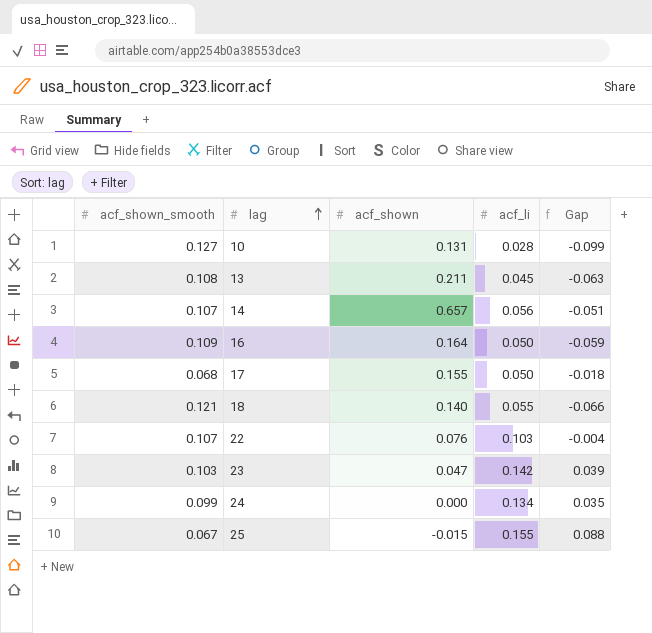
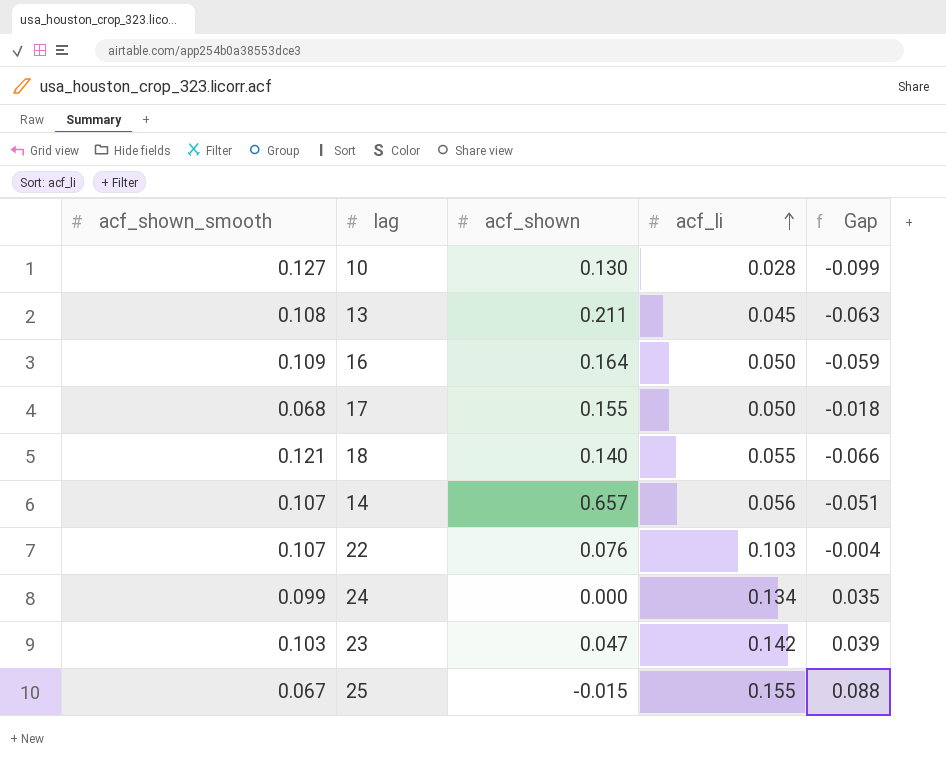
row order: lag ascending -> acf_li ascending
10 | acf_shown: 0.131 -> 0.130

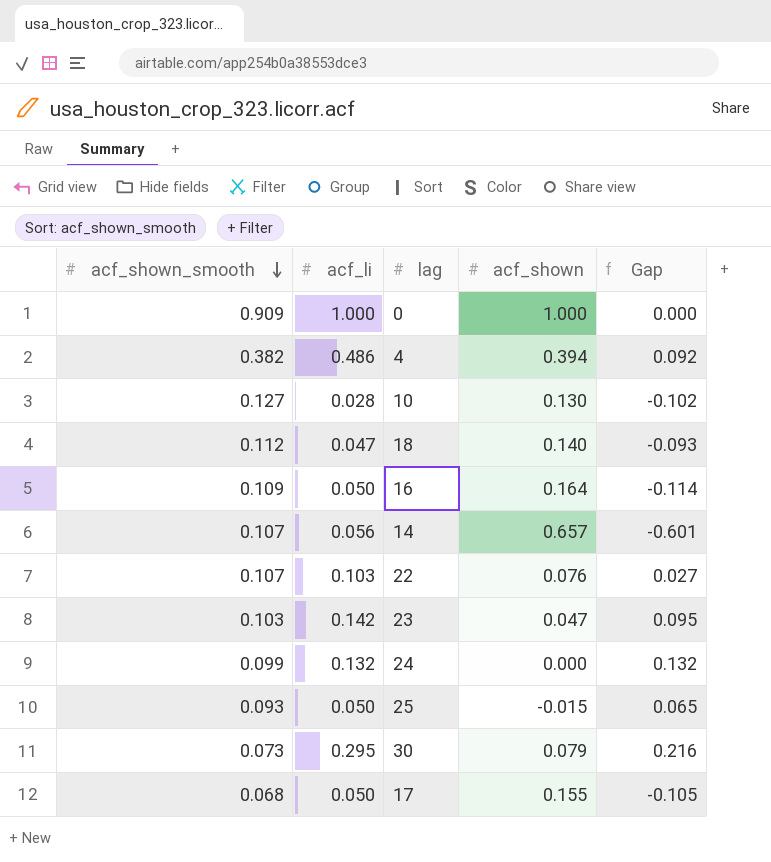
row order: acf_li ascending -> acf_shown_smooth descending
column acf_li | position: 4 -> 2
column Gap | formula: [acf_li] - [acf_shown_smooth] -> [acf_li] - [acf_shown]
row 13: 0.108 | 0.211 | 0.045 | -0.063 -> none
row 0: none -> 0.909 | 1.000 | 1.000 | 0.000
row 4: none -> 0.382 | 0.486 | 0.394 | 0.092
18 | acf_shown_smooth: 0.121 -> 0.112
18 | acf_li: 0.055 -> 0.047
24 | acf_li: 0.134 -> 0.132
25 | acf_shown_smooth: 0.067 -> 0.093
25 | acf_li: 0.155 -> 0.050
row 30: none -> 0.073 | 0.295 | 0.079 | 0.216

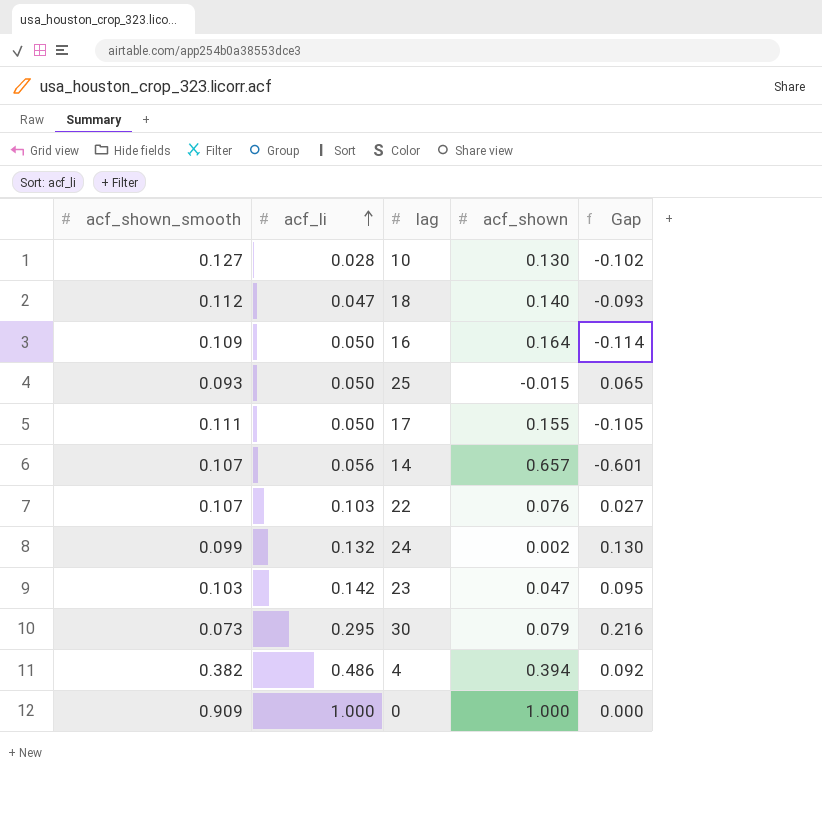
row order: acf_shown_smooth descending -> acf_li ascending
17 | acf_shown_smooth: 0.068 -> 0.111
24 | acf_shown: 0.000 -> 0.002
24 | Gap: 0.132 -> 0.130

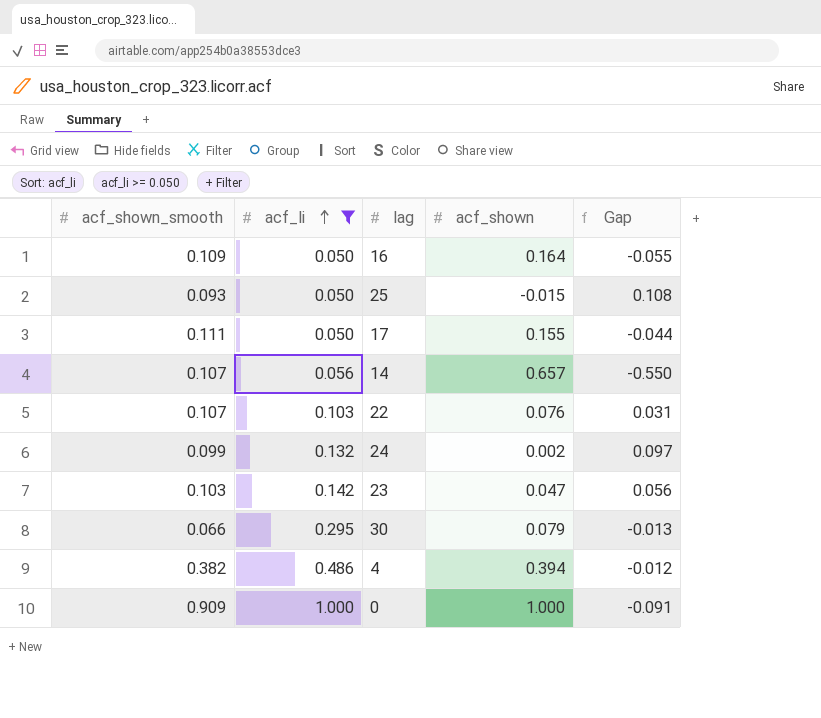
filter: none -> acf_li >= 0.050
column Gap | formula: [acf_li] - [acf_shown] -> [acf_shown_smooth] - [acf_shown]
30 | acf_shown_smooth: 0.073 -> 0.066

